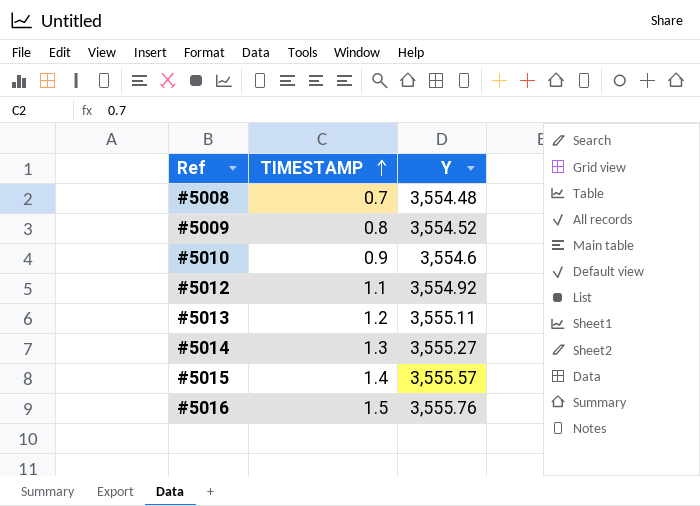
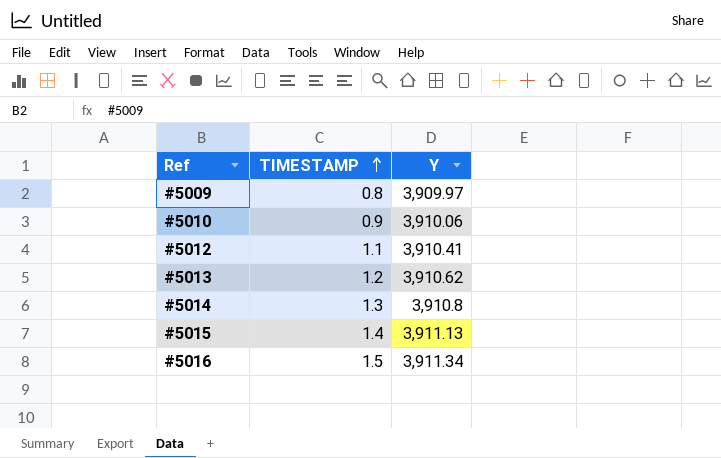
row #5008: 0.7 | 3,554.48 -> none
#5009 | Y: 3,554.52 -> 3,909.97
#5010 | Y: 3,554.6 -> 3,910.06
#5012 | Y: 3,554.92 -> 3,910.41
#5013 | Y: 3,555.11 -> 3,910.62
#5014 | Y: 3,555.27 -> 3,910.8
#5015 | Y: 3,555.57 -> 3,911.13
#5016 | Y: 3,555.76 -> 3,911.34

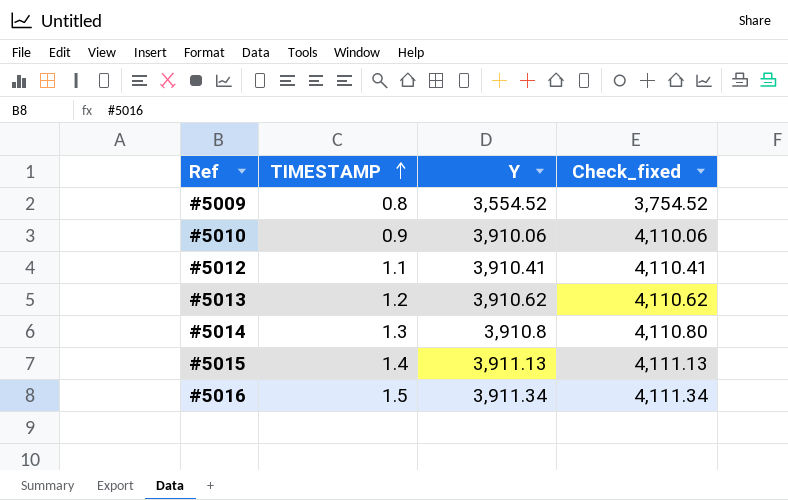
column Check_fixed | formula: none -> [Y] + 200
#5009 | Y: 3,909.97 -> 3,554.52

